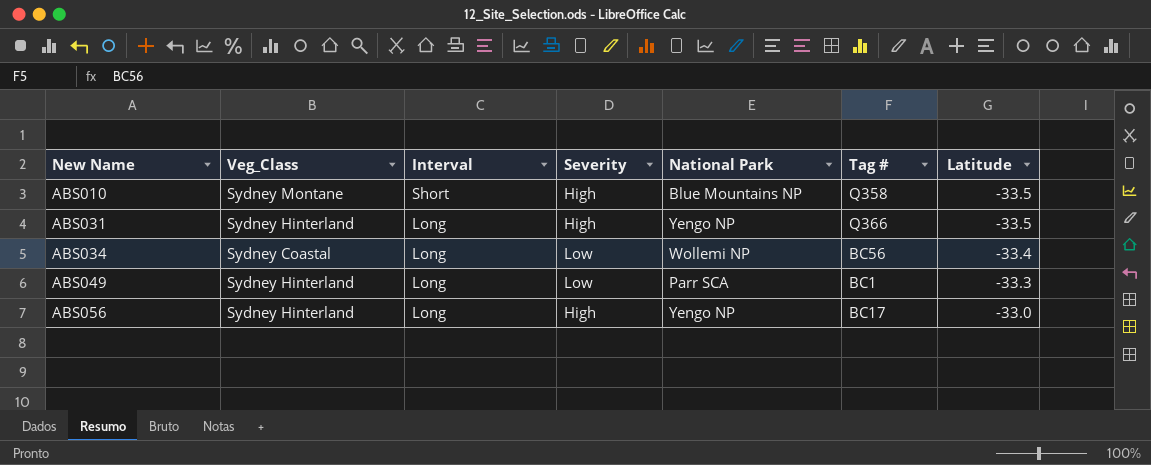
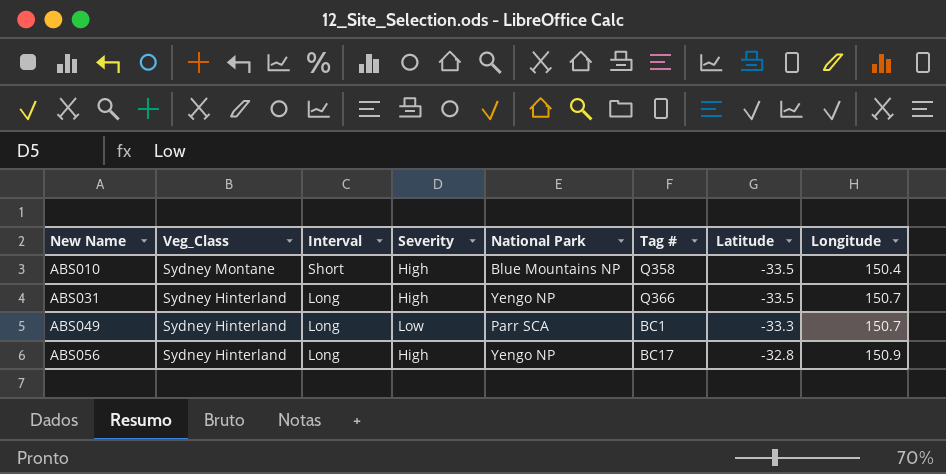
column Longitude | position: none -> 8
row ABS034: Sydney Coastal | Long | Low | Wollemi NP | BC56 | -33.4 -> none
ABS056 | Latitude: -33.0 -> -32.8

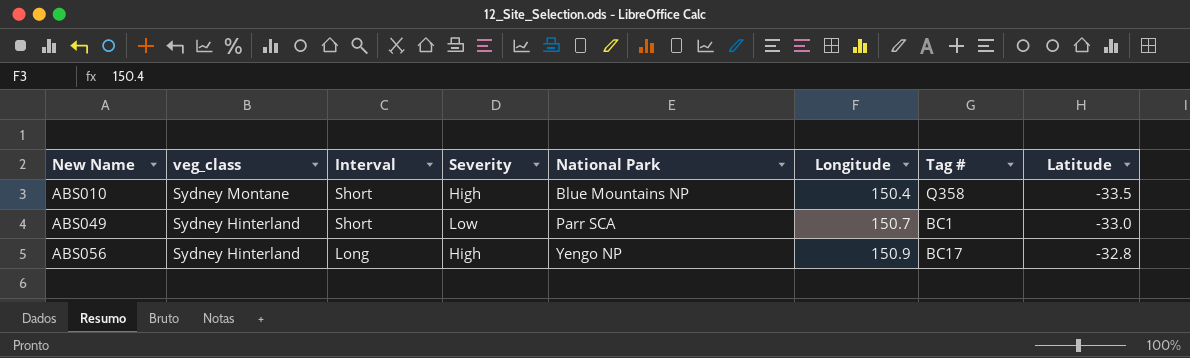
column name: Veg_Class -> veg_class
column Longitude | position: 8 -> 6
row ABS031: Sydney Hinterland | Long | High | Yengo NP | Q366 | -33.5 | 150.7 -> none
ABS049 | Interval: Long -> Short
ABS049 | Latitude: -33.3 -> -33.0

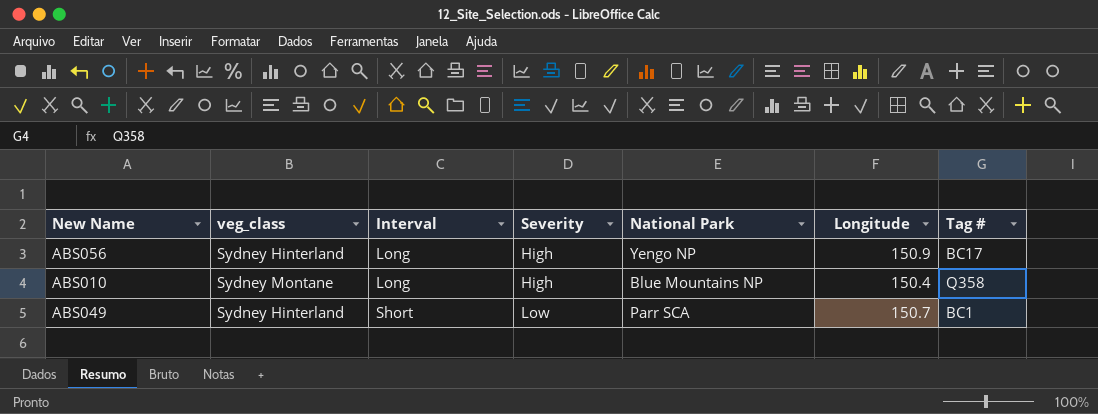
row order: New Name ascending -> Interval ascending
column Latitude | position: 8 -> none
ABS010 | Interval: Short -> Long

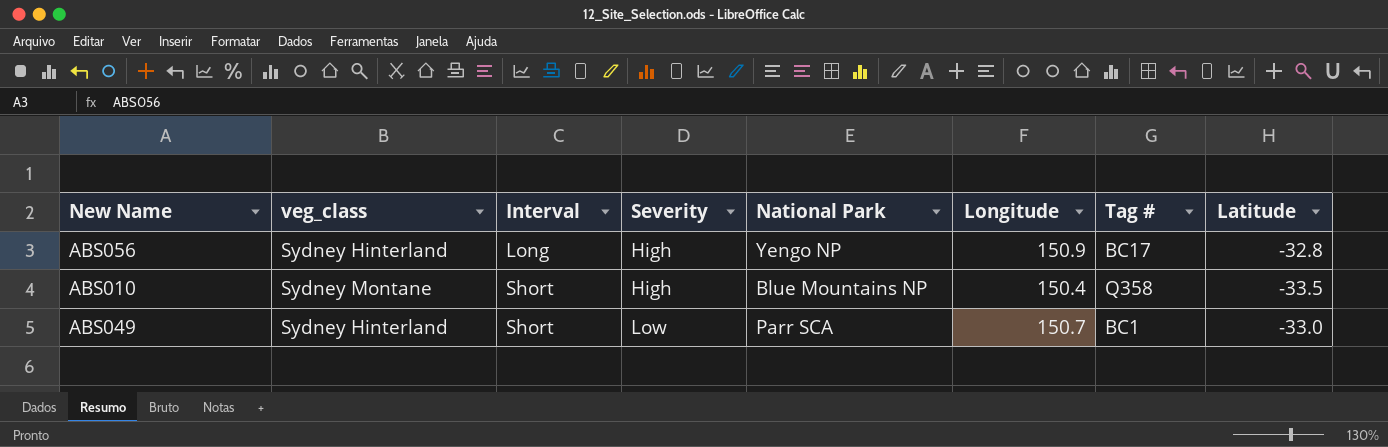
column Latitude | position: none -> 8
ABS010 | Interval: Long -> Short

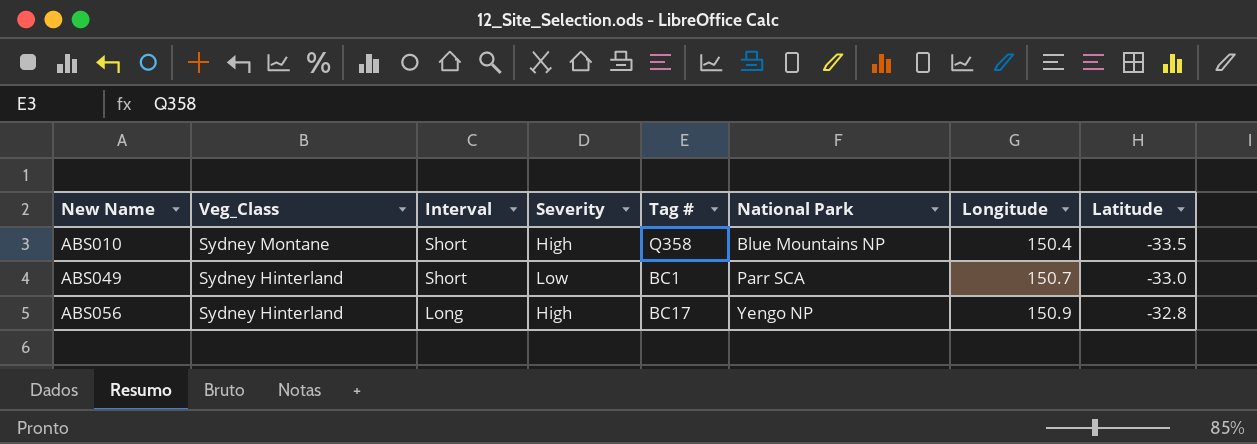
row order: Interval ascending -> New Name ascending
column name: veg_class -> Veg_Class
column Tag # | position: 7 -> 5

